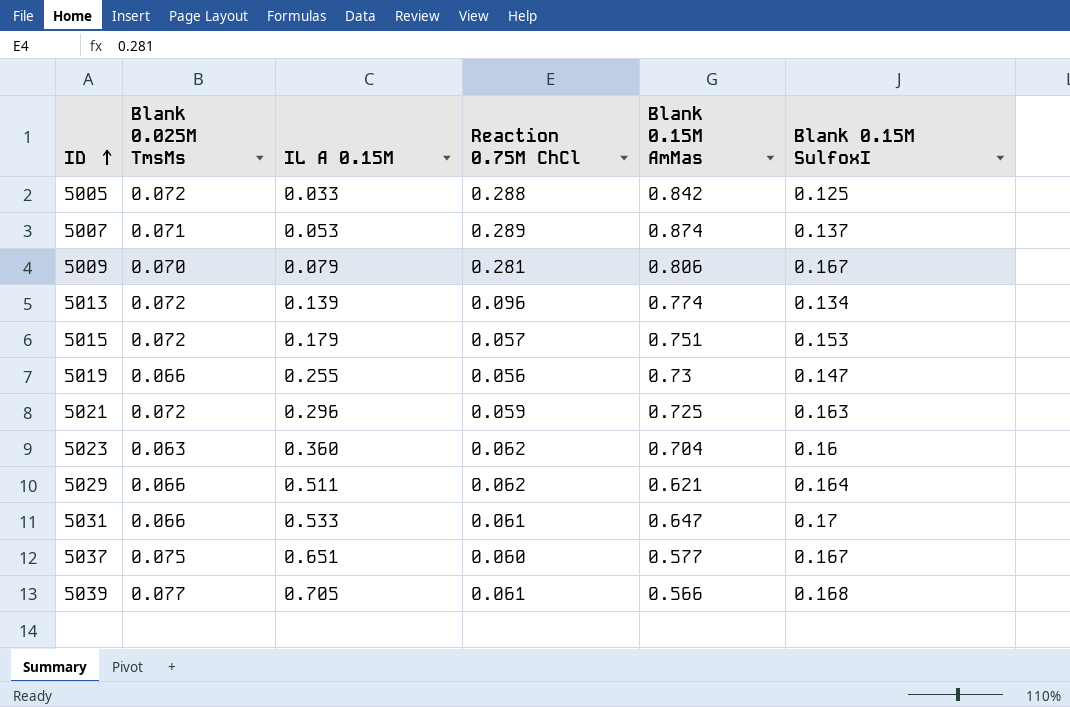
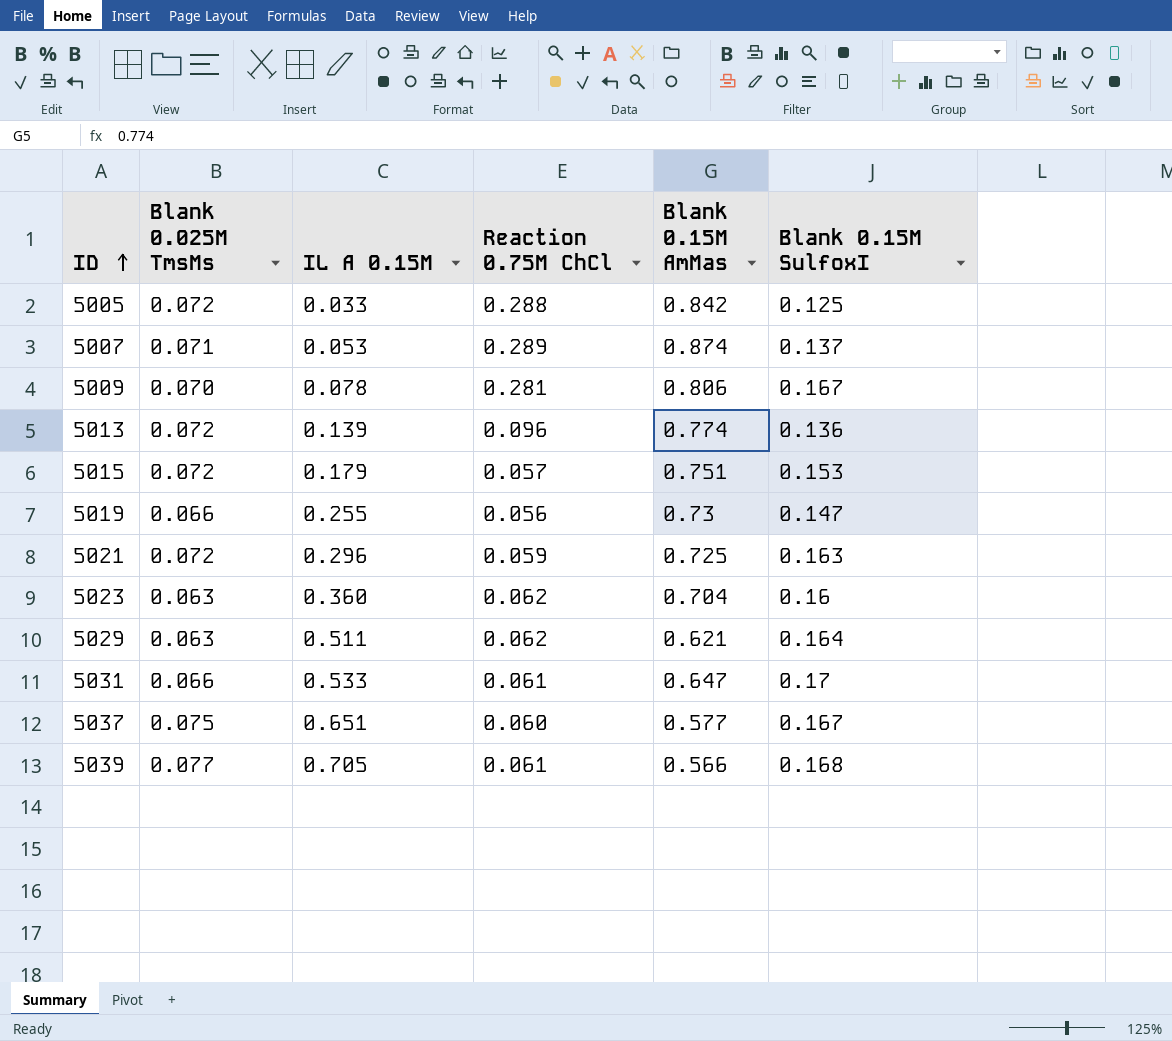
5009 | IL A 0.15M: 0.079 -> 0.078
5013 | Blank 0.15M SulfoxI: 0.134 -> 0.136
5029 | Blank 0.025M TmsMs: 0.066 -> 0.063

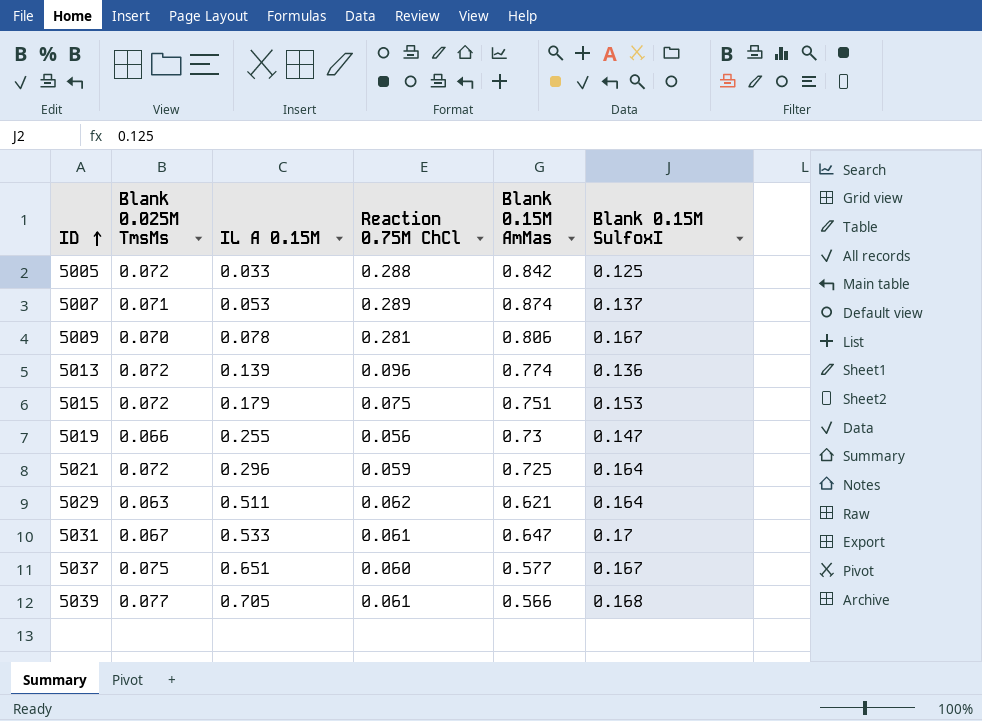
row 5023: 0.063 | 0.360 | 0.062 | 0.704 | 0.16 -> none
5015 | Reaction 0.75M ChCl: 0.057 -> 0.075
5021 | Blank 0.15M SulfoxI: 0.163 -> 0.164
5031 | Blank 0.025M TmsMs: 0.066 -> 0.067

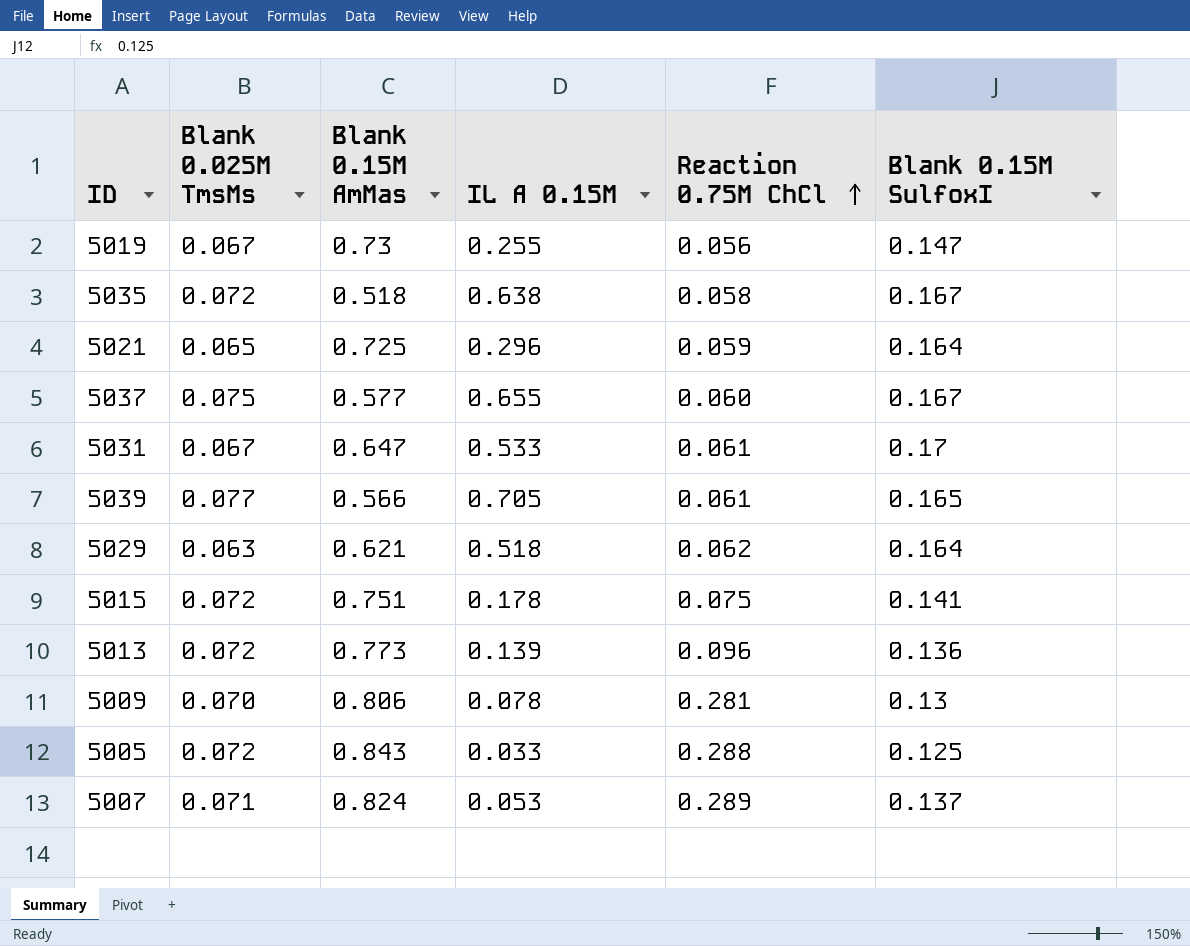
row order: ID ascending -> Reaction 0.75M ChCl ascending
column Blank 0.15M AmMas | position: 5 -> 3
5019 | Blank 0.025M TmsMs: 0.066 -> 0.067
row 5035: none -> 0.072 | 0.518 | 0.638 | 0.058 | 0.167
5021 | Blank 0.025M TmsMs: 0.072 -> 0.065
5037 | IL A 0.15M: 0.651 -> 0.655
5039 | Blank 0.15M SulfoxI: 0.168 -> 0.165
5029 | IL A 0.15M: 0.511 -> 0.518
5015 | IL A 0.15M: 0.179 -> 0.178
5015 | Blank 0.15M SulfoxI: 0.153 -> 0.141
5013 | Blank 0.15M AmMas: 0.774 -> 0.773
5009 | Blank 0.15M SulfoxI: 0.167 -> 0.13
5005 | Blank 0.15M AmMas: 0.842 -> 0.843
5007 | Blank 0.15M AmMas: 0.874 -> 0.824

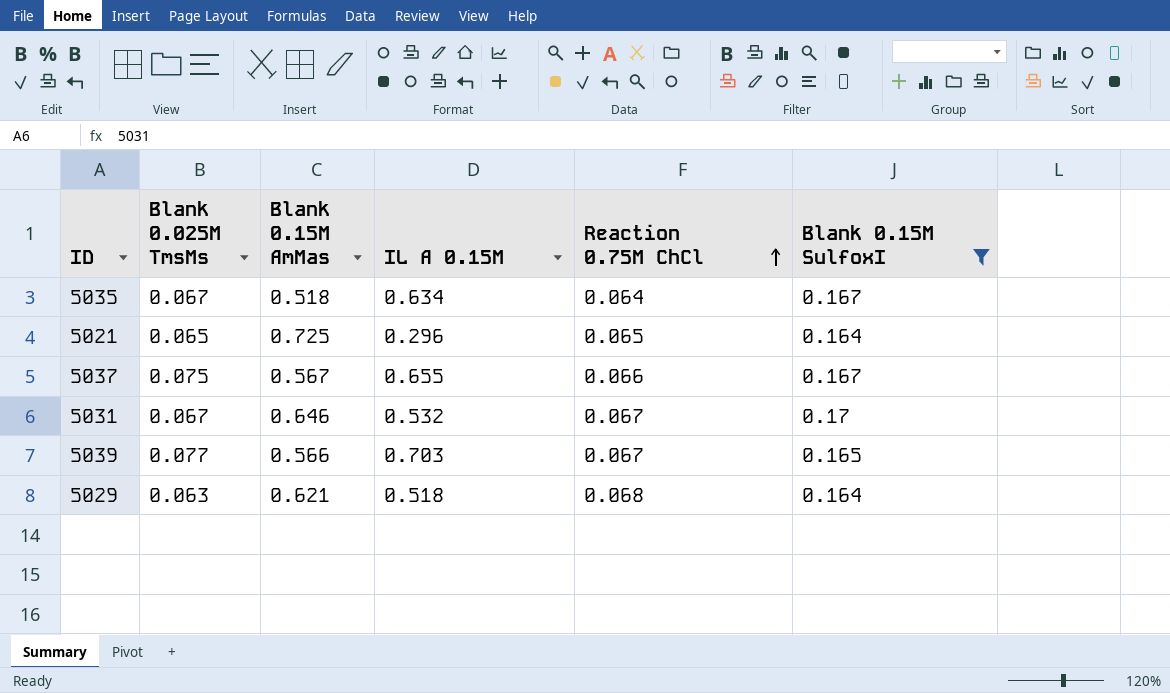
filter: none -> Blank 0.15M SulfoxI >= 0.164
5035 | Blank 0.025M TmsMs: 0.072 -> 0.067
5035 | IL A 0.15M: 0.638 -> 0.634
5035 | Reaction 0.75M ChCl: 0.058 -> 0.064
5021 | Reaction 0.75M ChCl: 0.059 -> 0.065
5037 | Blank 0.15M AmMas: 0.577 -> 0.567
5037 | Reaction 0.75M ChCl: 0.060 -> 0.066
5031 | Blank 0.15M AmMas: 0.647 -> 0.646
5031 | IL A 0.15M: 0.533 -> 0.532
5031 | Reaction 0.75M ChCl: 0.061 -> 0.067
5039 | IL A 0.15M: 0.705 -> 0.703
5039 | Reaction 0.75M ChCl: 0.061 -> 0.067
5029 | Reaction 0.75M ChCl: 0.062 -> 0.068

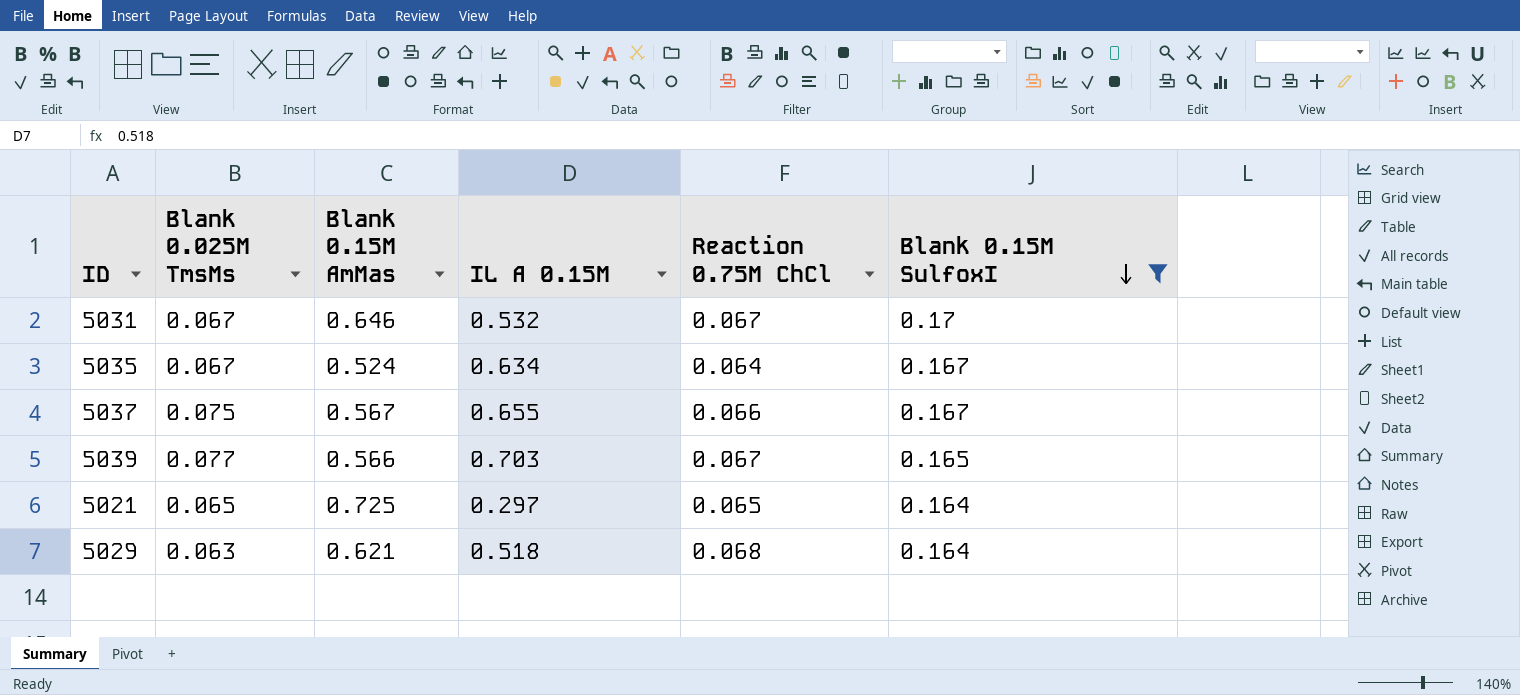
row order: Reaction 0.75M ChCl ascending -> Blank 0.15M SulfoxI descending
5035 | Blank 0.15M AmMas: 0.518 -> 0.524
5021 | IL A 0.15M: 0.296 -> 0.297

